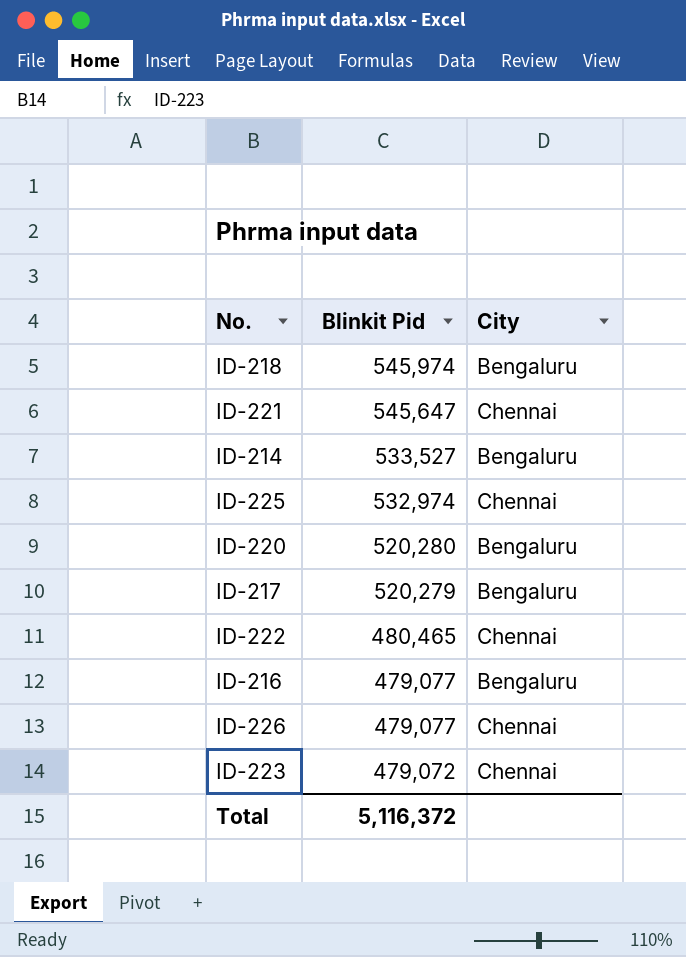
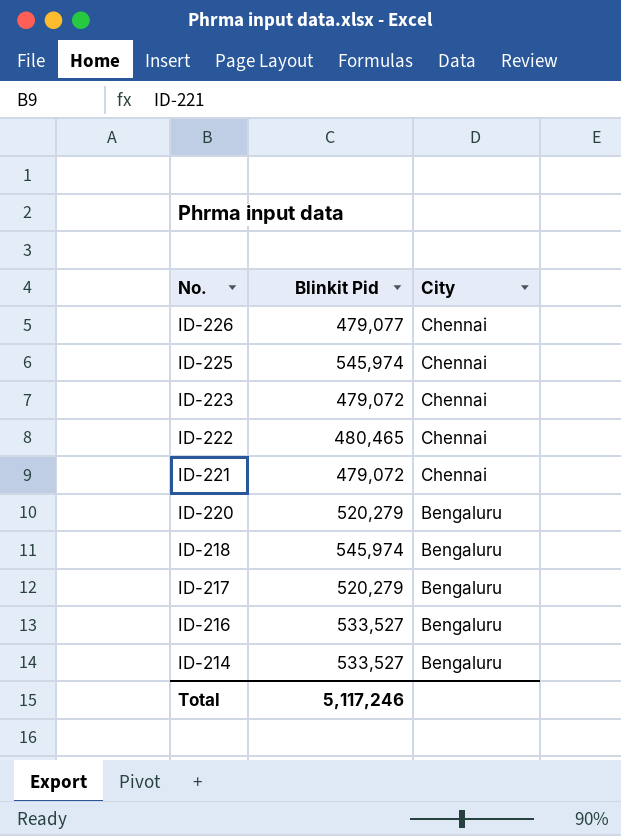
row order: Blinkit Pid descending -> No. descending
ID-225 | Blinkit Pid: 532,974 -> 545,974
ID-221 | Blinkit Pid: 545,647 -> 479,072
ID-220 | Blinkit Pid: 520,280 -> 520,279
ID-216 | Blinkit Pid: 479,077 -> 533,527
Total | Blinkit Pid: 5,116,372 -> 5,117,246

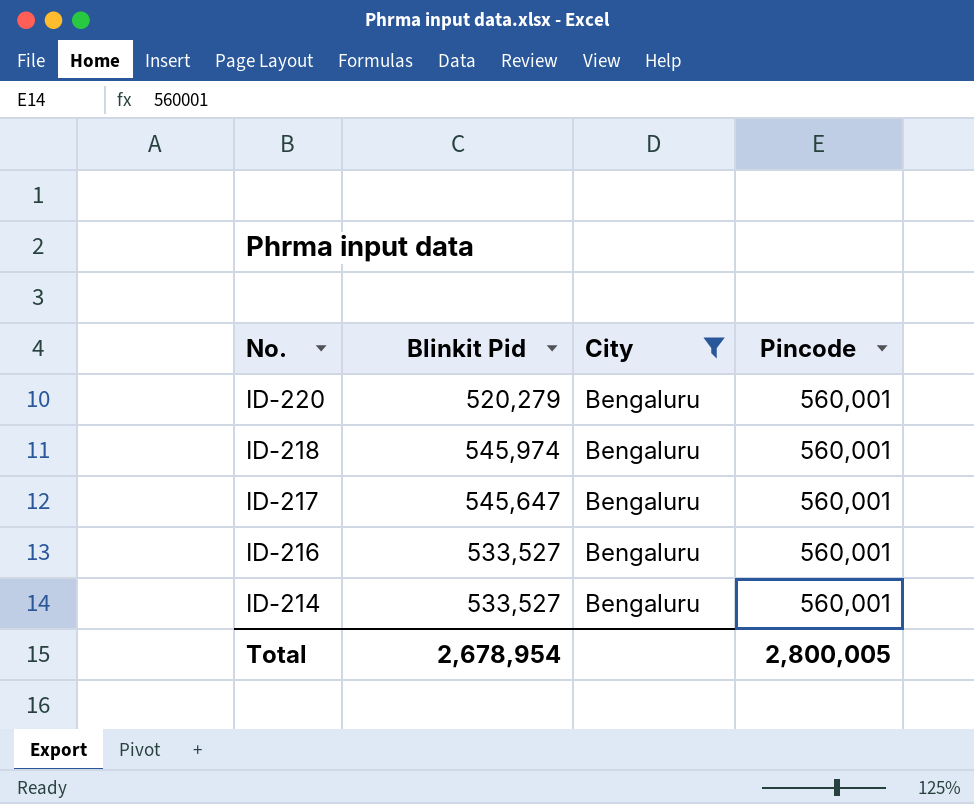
filter: none -> City = Bengaluru
column Pincode | position: none -> 4
ID-217 | Blinkit Pid: 520,279 -> 545,647
Total | Blinkit Pid: 5,117,246 -> 2,678,954

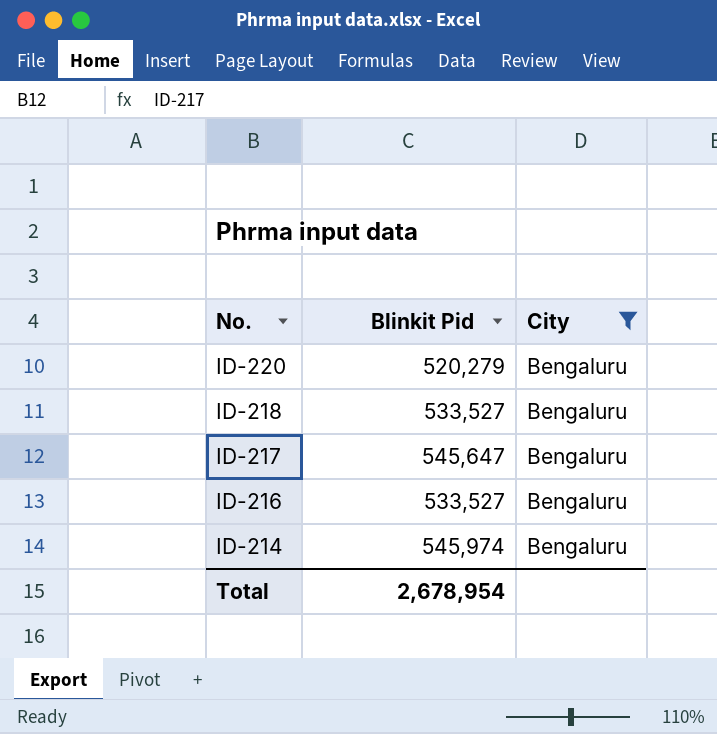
column Pincode | position: 4 -> none
ID-218 | Blinkit Pid: 545,974 -> 533,527
ID-214 | Blinkit Pid: 533,527 -> 545,974

